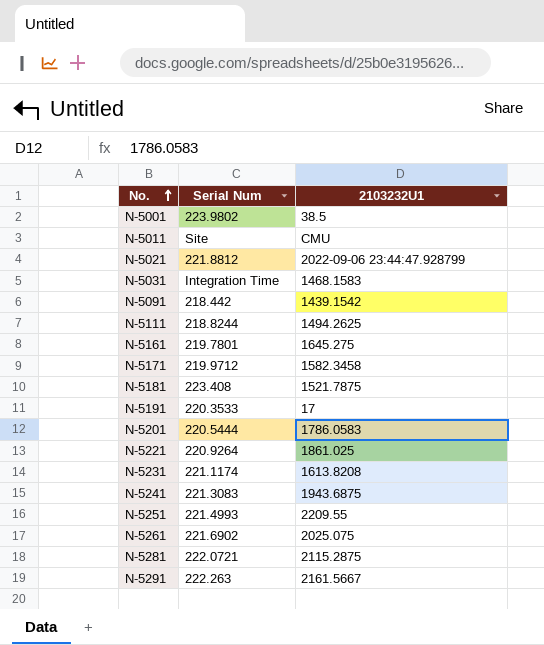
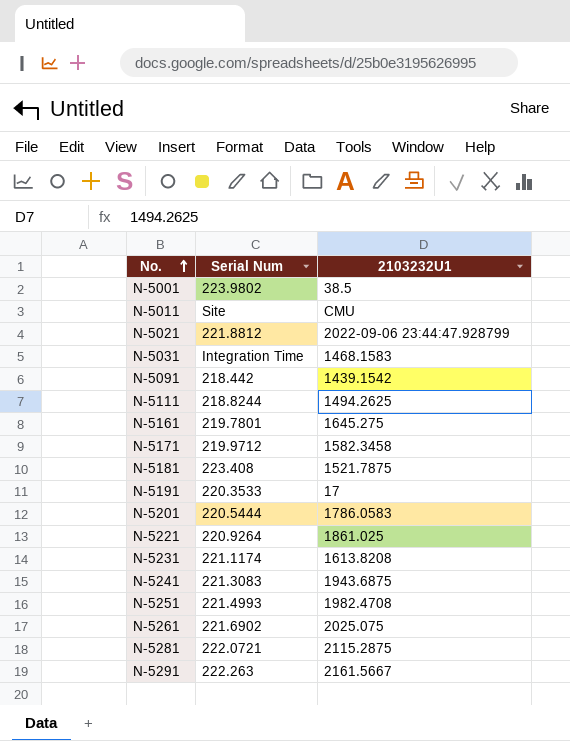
N-5251 | 2103232U1: 2209.55 -> 1982.4708

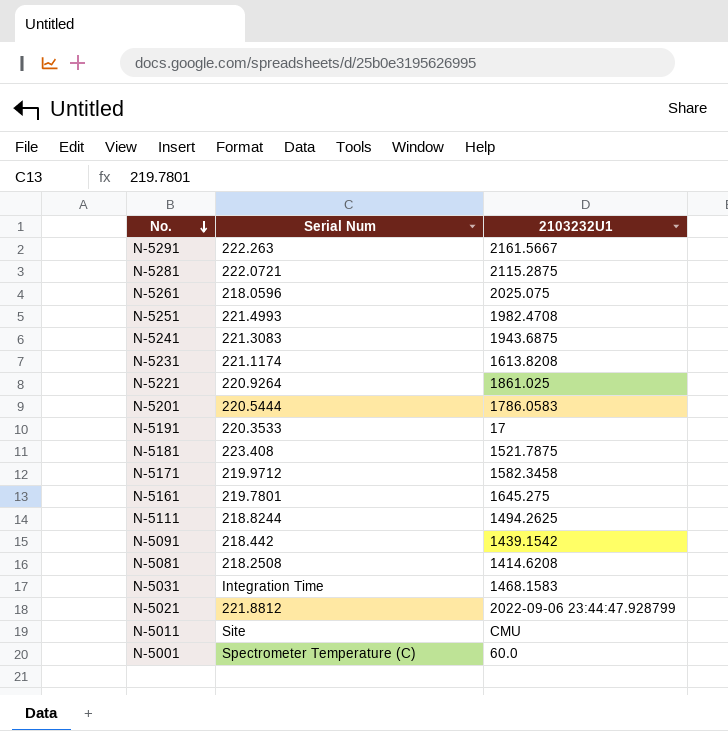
row order: No. ascending -> No. descending
N-5261 | Serial Num: 221.6902 -> 218.0596
row N-5081: none -> 218.2508 | 1414.6208
N-5001 | Serial Num: 223.9802 -> Spectrometer Temperature (C)
N-5001 | 2103232U1: 38.5 -> 60.0

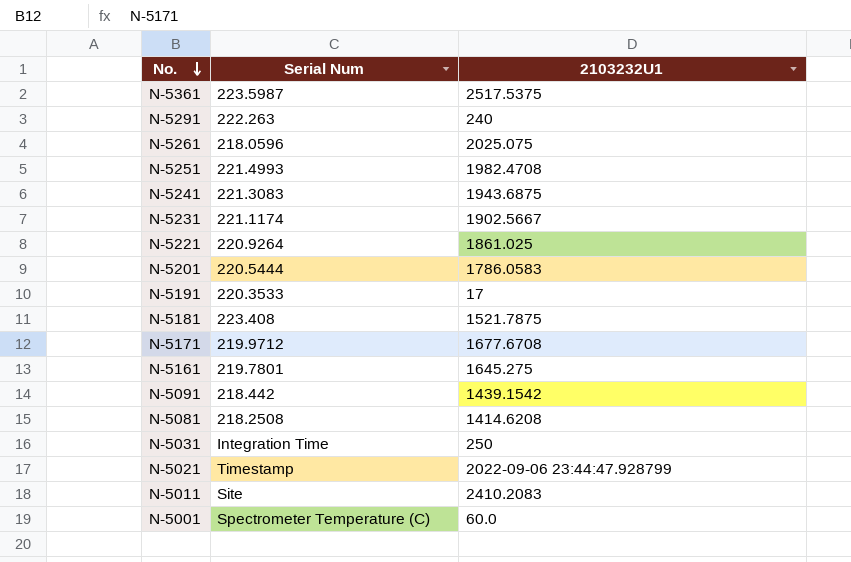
row N-5281: 222.0721 | 2115.2875 -> none
row N-5111: 218.8244 | 1494.2625 -> none
row N-5361: none -> 223.5987 | 2517.5375
N-5291 | 2103232U1: 2161.5667 -> 240
N-5231 | 2103232U1: 1613.8208 -> 1902.5667
N-5171 | 2103232U1: 1582.3458 -> 1677.6708
N-5031 | 2103232U1: 1468.1583 -> 250
N-5021 | Serial Num: 221.8812 -> Timestamp
N-5011 | 2103232U1: CMU -> 2410.2083

